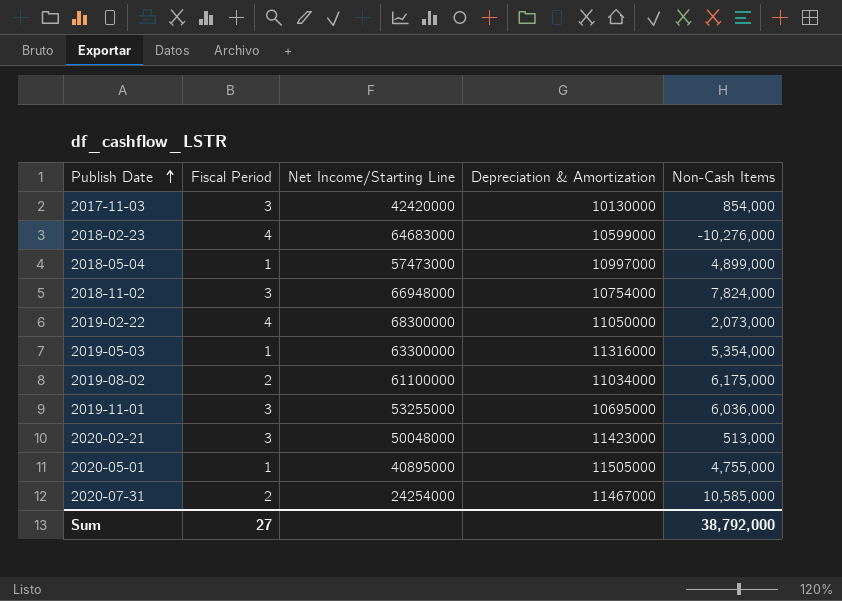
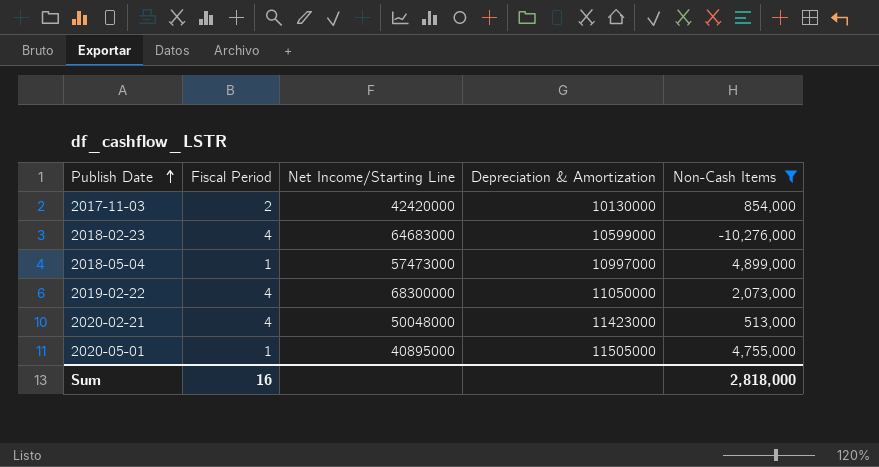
filter: none -> Non-Cash Items <= 4,899,000
2017-11-03 | Fiscal Period: 3 -> 2
2020-02-21 | Fiscal Period: 3 -> 4
Sum | Fiscal Period: 27 -> 16
Sum | Non-Cash Items: 38,792,000 -> 2,818,000

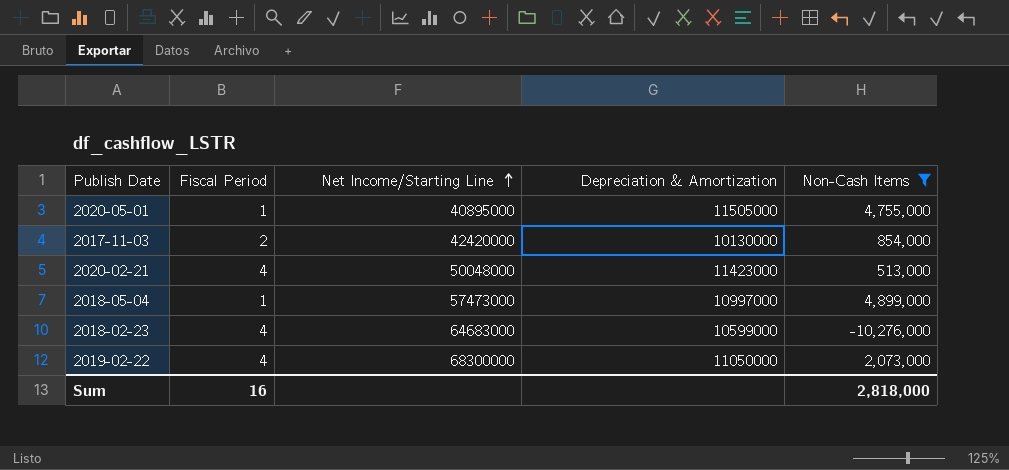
row order: Publish Date ascending -> Net Income/Starting Line ascending

